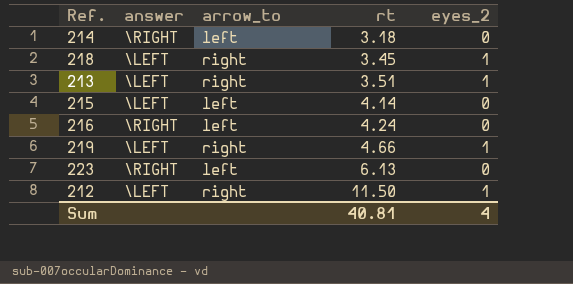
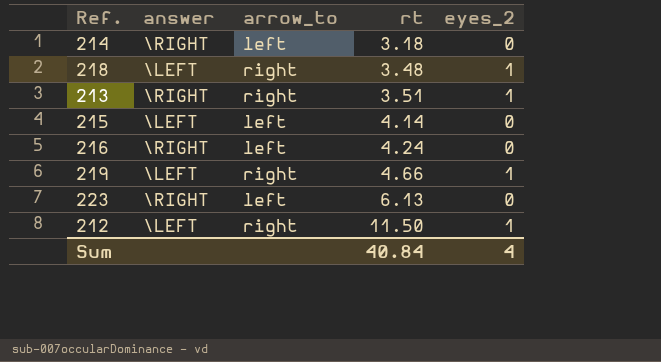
218 | rt: 3.45 -> 3.48
213 | answer: \LEFT -> \RIGHT
Sum | rt: 40.81 -> 40.84

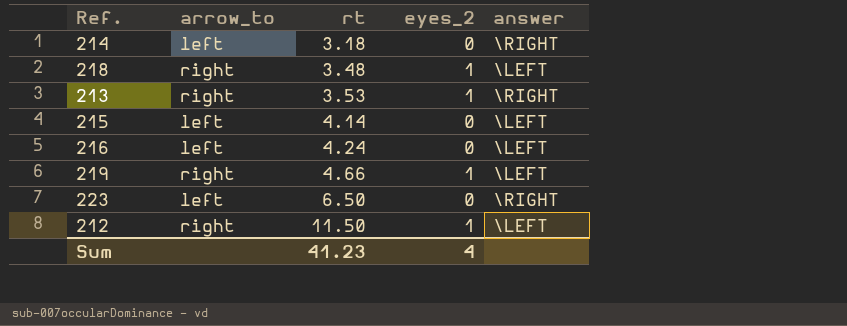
column answer | position: 2 -> 5
213 | rt: 3.51 -> 3.53
216 | answer: \RIGHT -> \LEFT
223 | rt: 6.13 -> 6.50
Sum | rt: 40.84 -> 41.23

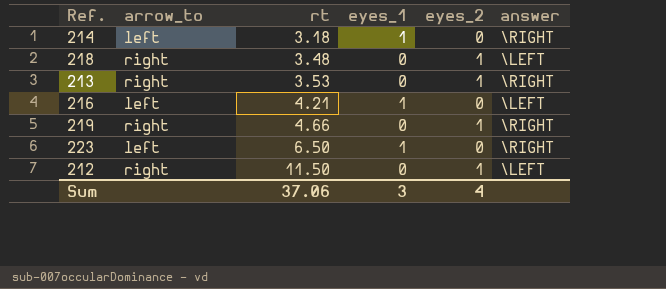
column eyes_1 | position: none -> 4
row 215: left | 4.14 | 0 | \LEFT -> none
216 | rt: 4.24 -> 4.21
219 | answer: \LEFT -> \RIGHT
Sum | rt: 41.23 -> 37.06

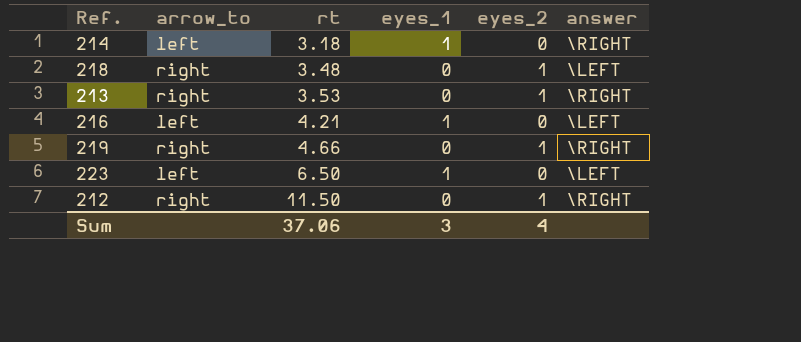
223 | answer: \RIGHT -> \LEFT
212 | answer: \LEFT -> \RIGHT

